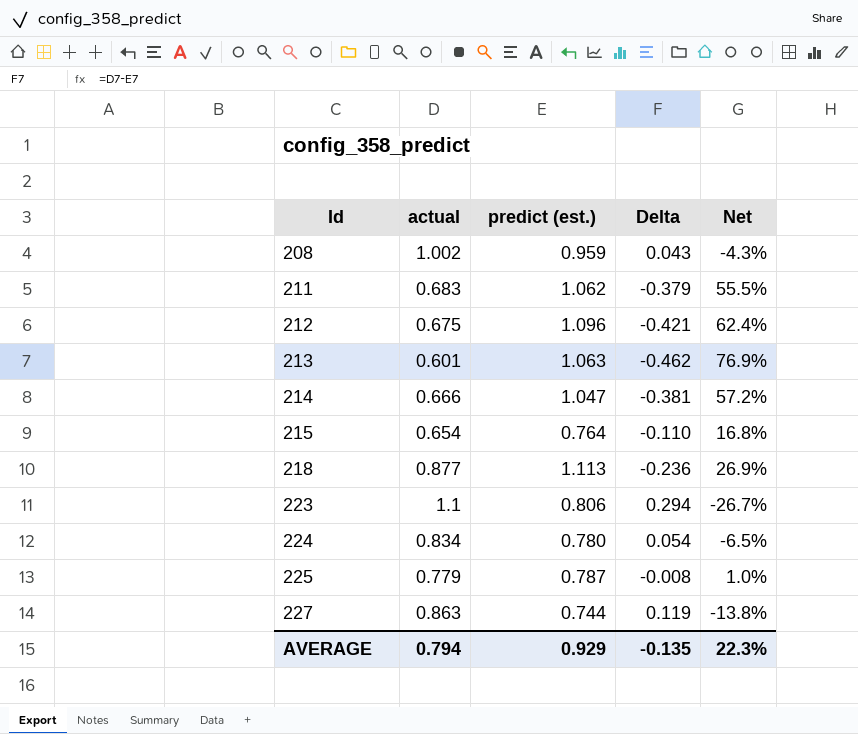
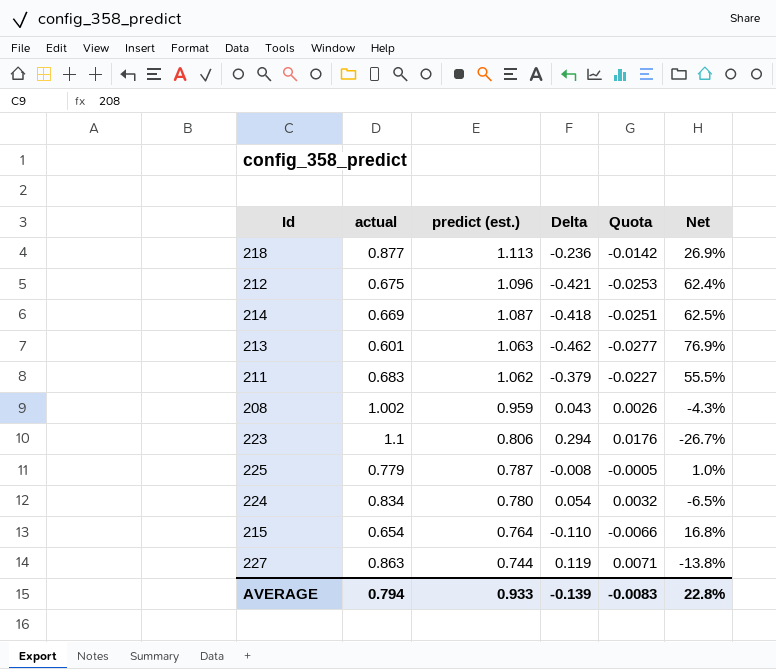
row order: Id ascending -> predict (est.) descending
column Quota | formula: none -> [Delta] * 0.06
214 | actual: 0.666 -> 0.669
214 | predict (est.): 1.047 -> 1.087
214 | Delta: -0.381 -> -0.418
214 | Net: 57.2% -> 62.5%
AVERAGE | predict (est.): 0.929 -> 0.933
AVERAGE | Delta: -0.135 -> -0.139
AVERAGE | Net: 22.3% -> 22.8%

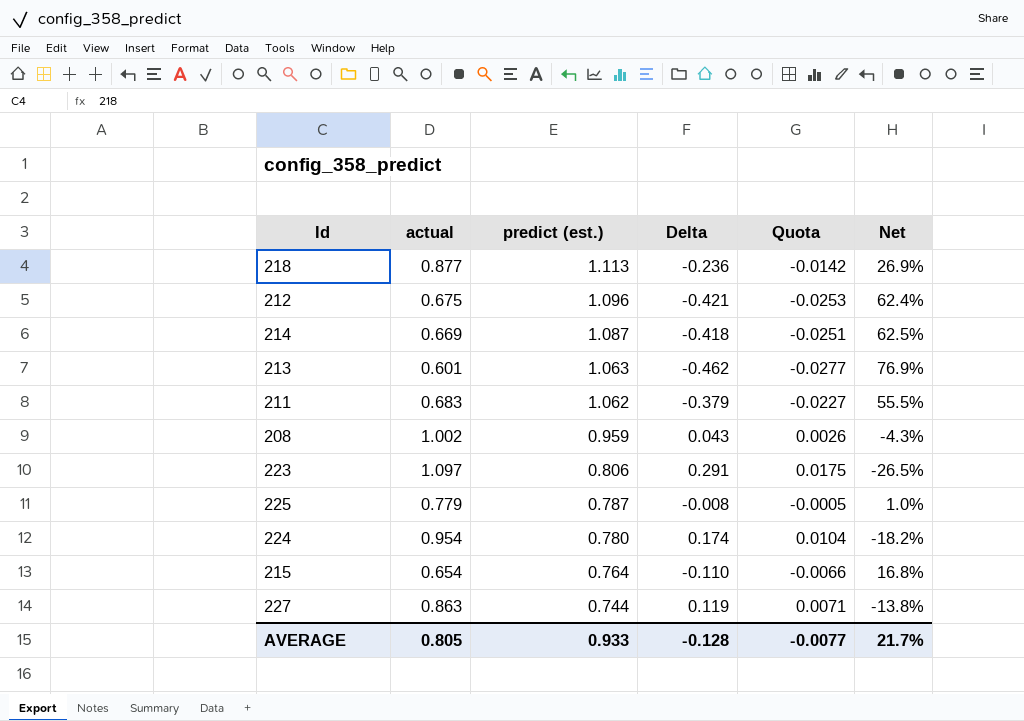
223 | actual: 1.1 -> 1.097
223 | Delta: 0.294 -> 0.291
223 | Quota: 0.0176 -> 0.0175
223 | Net: -26.7% -> -26.5%
224 | actual: 0.834 -> 0.954
224 | Delta: 0.054 -> 0.174
224 | Quota: 0.0032 -> 0.0104
224 | Net: -6.5% -> -18.2%
AVERAGE | actual: 0.794 -> 0.805
AVERAGE | Delta: -0.139 -> -0.128
AVERAGE | Quota: -0.0083 -> -0.0077
AVERAGE | Net: 22.8% -> 21.7%

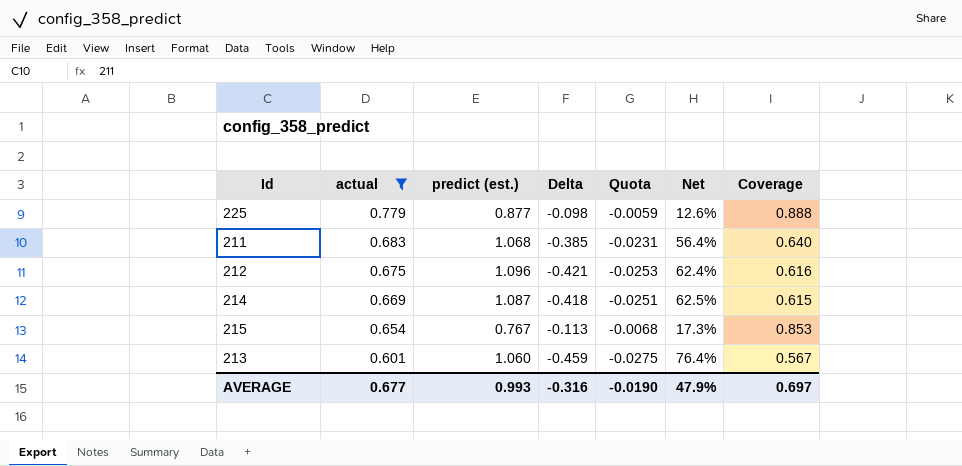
filter: none -> actual <= 0.779
row order: predict (est.) descending -> actual descending
column Coverage | formula: none -> [actual] / [predict (est.)]
225 | predict (est.): 0.787 -> 0.877
225 | Delta: -0.008 -> -0.098
225 | Quota: -0.0005 -> -0.0059
225 | Net: 1.0% -> 12.6%
211 | predict (est.): 1.062 -> 1.068
211 | Delta: -0.379 -> -0.385
211 | Quota: -0.0227 -> -0.0231
211 | Net: 55.5% -> 56.4%
215 | predict (est.): 0.764 -> 0.767
215 | Delta: -0.110 -> -0.113
215 | Quota: -0.0066 -> -0.0068
215 | Net: 16.8% -> 17.3%
213 | predict (est.): 1.063 -> 1.060
213 | Delta: -0.462 -> -0.459
213 | Quota: -0.0277 -> -0.0275
213 | Net: 76.9% -> 76.4%
AVERAGE | actual: 0.805 -> 0.677
AVERAGE | predict (est.): 0.933 -> 0.993
AVERAGE | Delta: -0.128 -> -0.316
AVERAGE | Quota: -0.0077 -> -0.0190
AVERAGE | Net: 21.7% -> 47.9%

